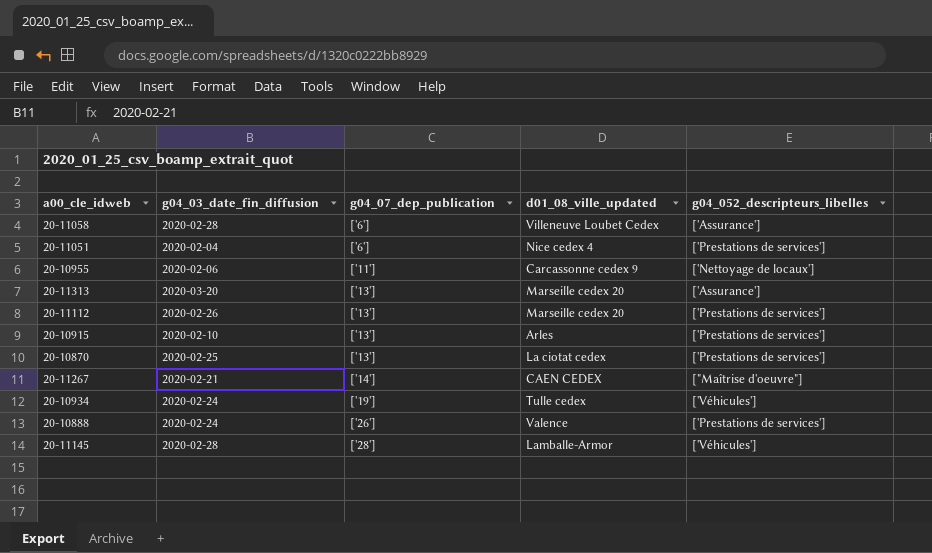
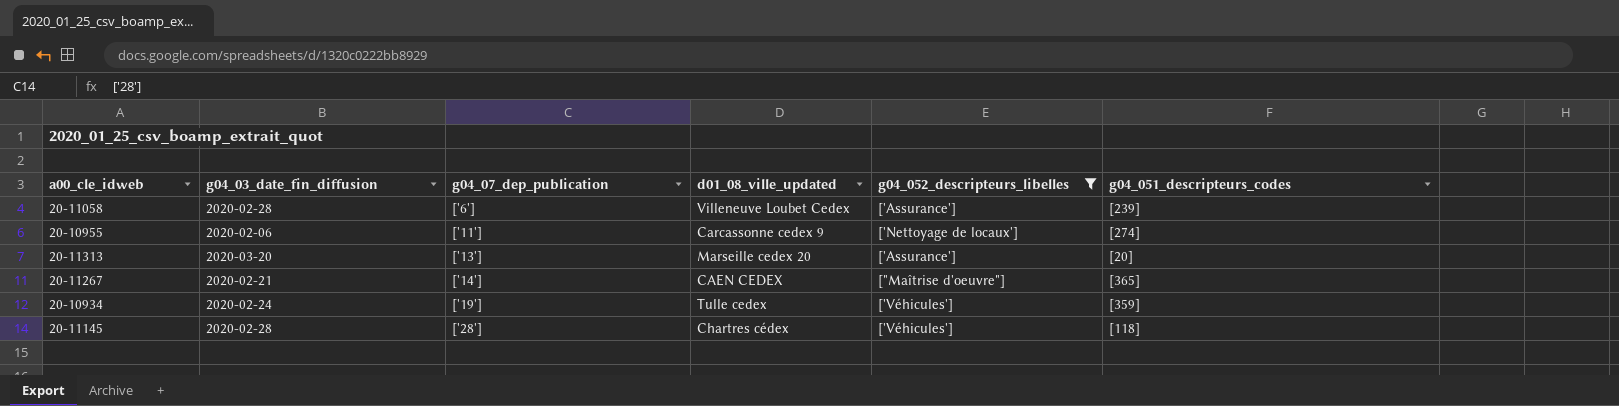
filter: none -> g04_052_descripteurs_libelles != ['Prestations de services']
column g04_051_descripteurs_codes | position: none -> 6
20-11145 | d01_08_ville_updated: Lamballe-Armor -> Chartres cédex

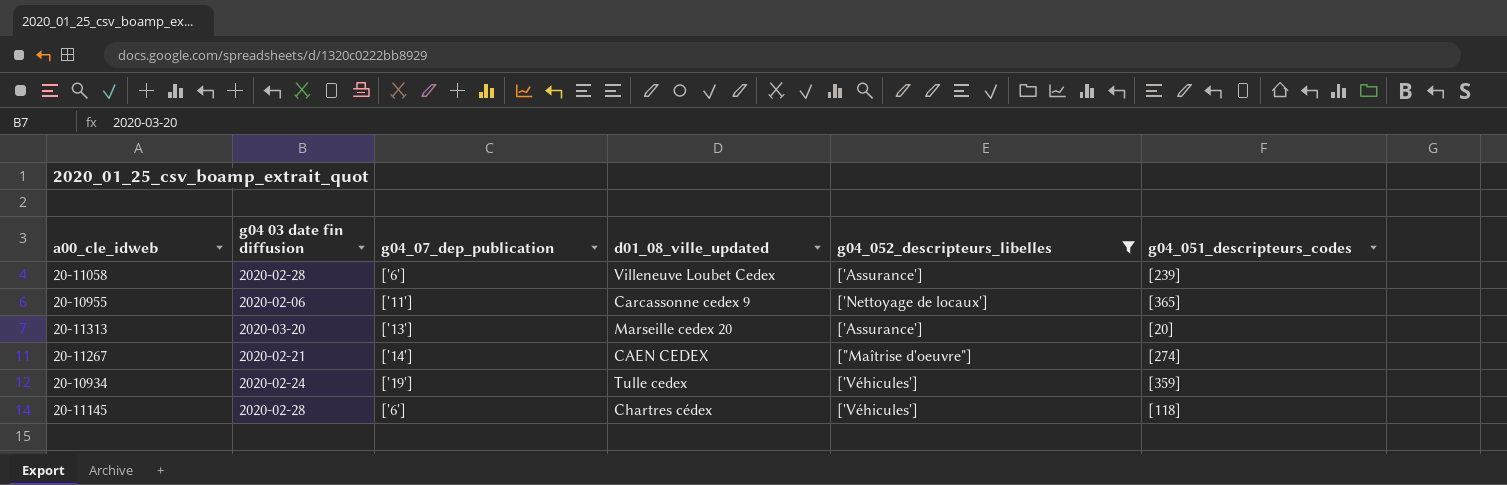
column name: g04_03_date_fin_diffusion -> g04 03 date fin diffusion
20-10955 | g04_051_descripteurs_codes: [274] -> [365]
20-11267 | g04_051_descripteurs_codes: [365] -> [274]
20-11145 | g04_07_dep_publication: ['28'] -> ['6']

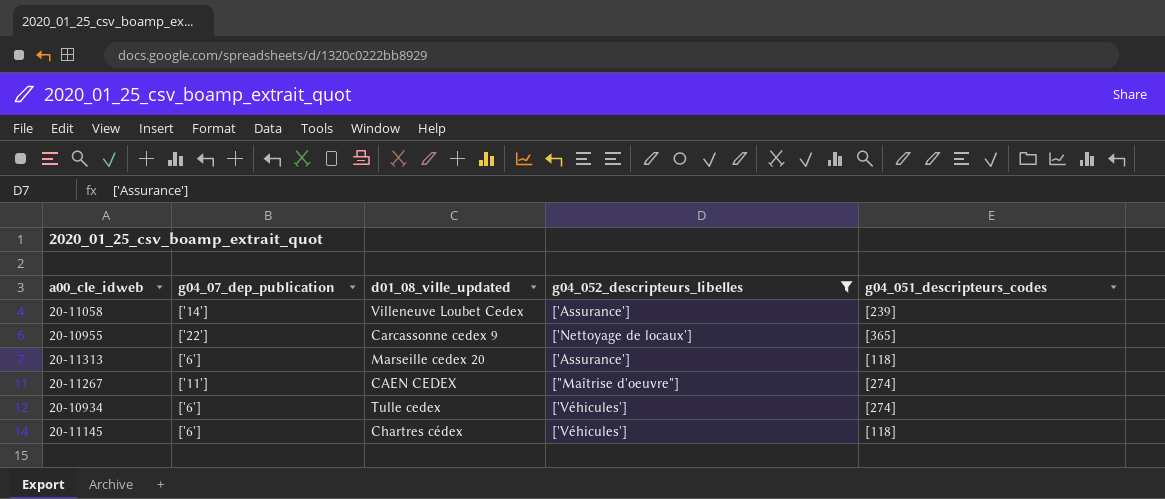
column g04 03 date fin diffusion | position: 2 -> none
20-11058 | g04_07_dep_publication: ['6'] -> ['14']
20-10955 | g04_07_dep_publication: ['11'] -> ['22']
20-11313 | g04_07_dep_publication: ['13'] -> ['6']
20-11313 | g04_051_descripteurs_codes: [20] -> [118]
20-11267 | g04_07_dep_publication: ['14'] -> ['11']
20-10934 | g04_07_dep_publication: ['19'] -> ['6']
20-10934 | g04_051_descripteurs_codes: [359] -> [274]

